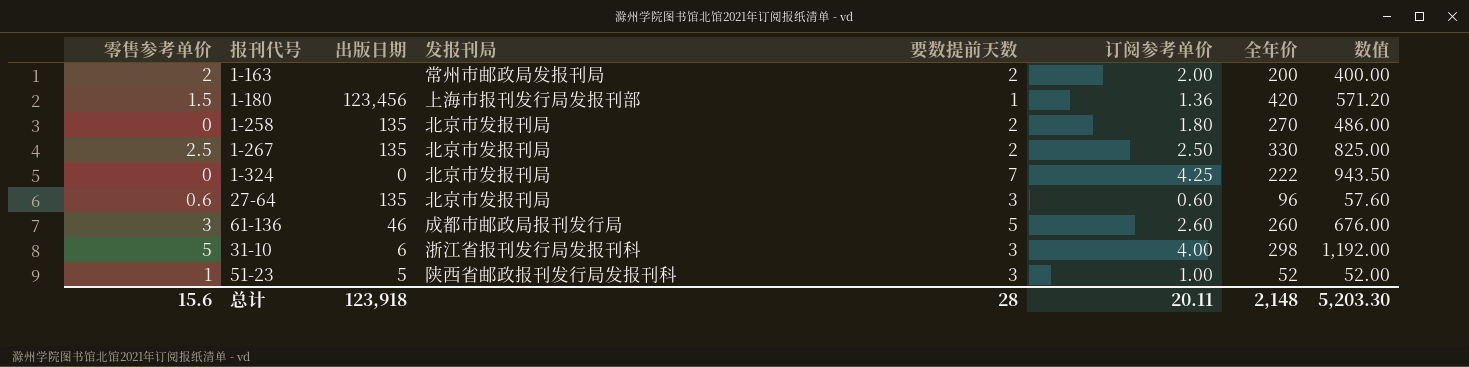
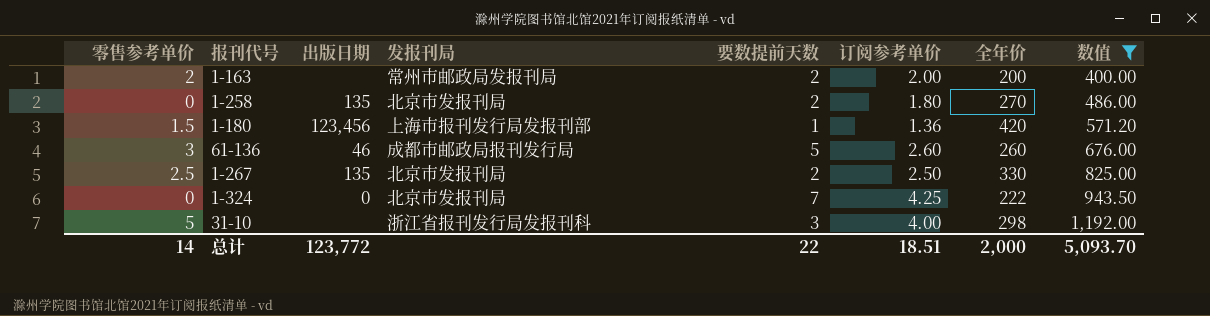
filter: none -> 数值 >= 400.00
row order: none -> 数值 ascending
31-10 | 出版日期: 6 -> none
总计 | 零售参考单价: 15.6 -> 14
总计 | 出版日期: 123,918 -> 123,772
总计 | 要数提前天数: 28 -> 22
总计 | 订阅参考单价: 20.11 -> 18.51
总计 | 全年价: 2,148 -> 2,000
总计 | 数值: 5,203.30 -> 5,093.70

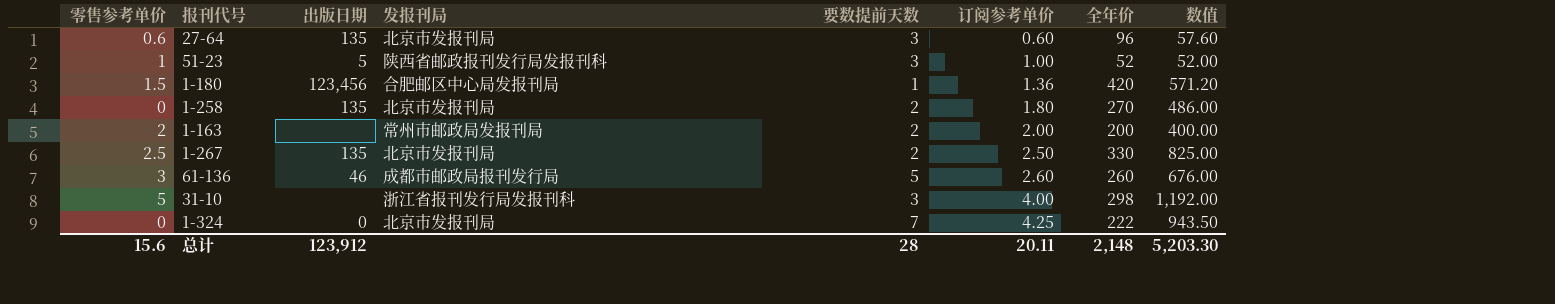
filter: 数值 >= 400.00 -> none
row order: 数值 ascending -> 订阅参考单价 ascending
1-180 | 发报刊局: 上海市报刊发行局发报刊部 -> 合肥邮区中心局发报刊局
总计 | 零售参考单价: 14 -> 15.6
总计 | 出版日期: 123,772 -> 123,912
总计 | 要数提前天数: 22 -> 28
总计 | 订阅参考单价: 18.51 -> 20.11
总计 | 全年价: 2,000 -> 2,148
总计 | 数值: 5,093.70 -> 5,203.30

